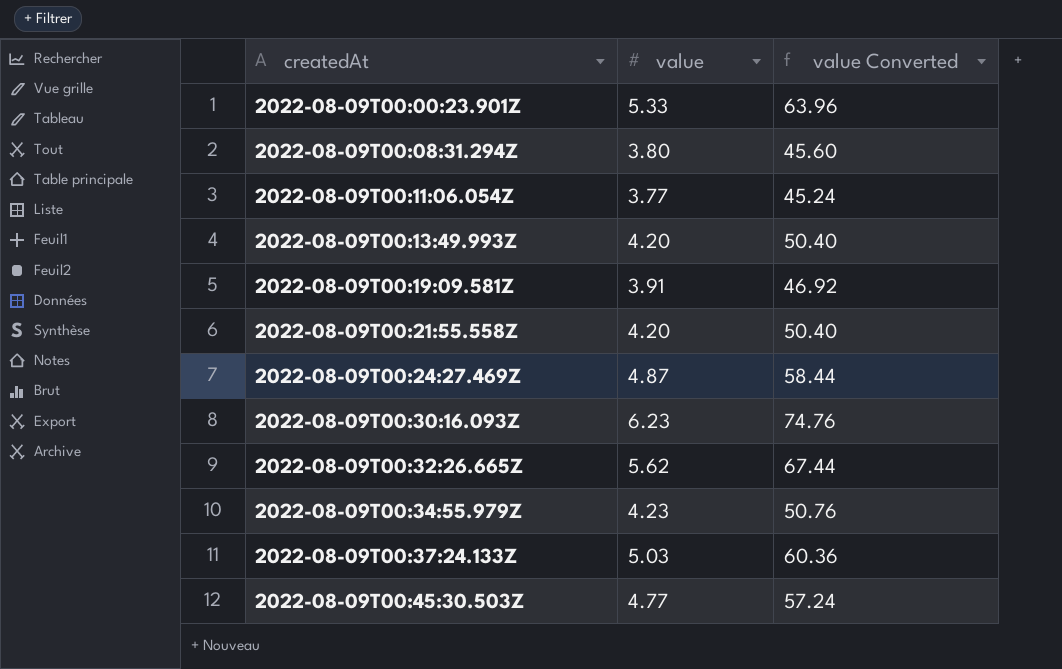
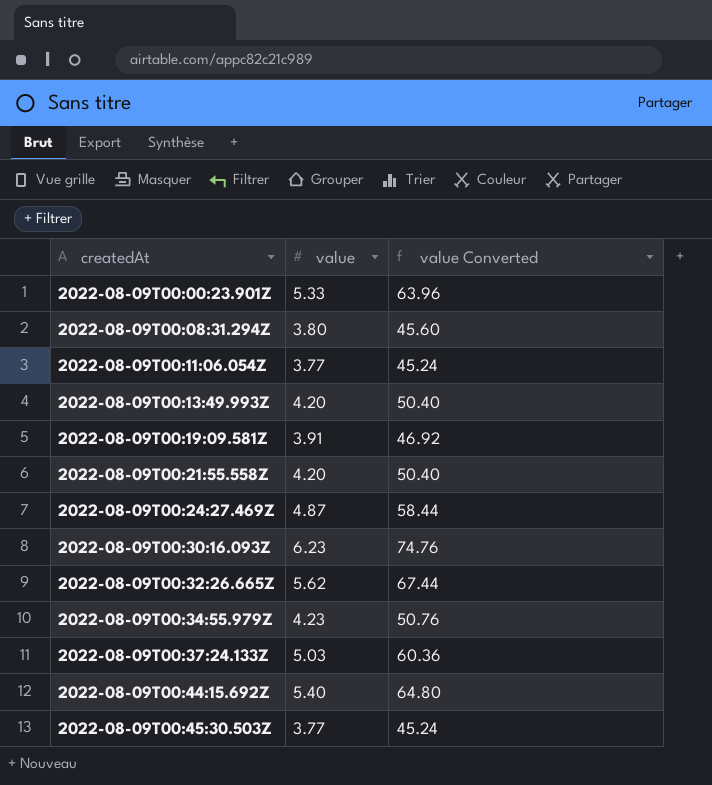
row 2022-08-09T00:44:15.692Z: none -> 5.40 | 64.80
2022-08-09T00:45:30.503Z | value: 4.77 -> 3.77
2022-08-09T00:45:30.503Z | value Converted: 57.24 -> 45.24

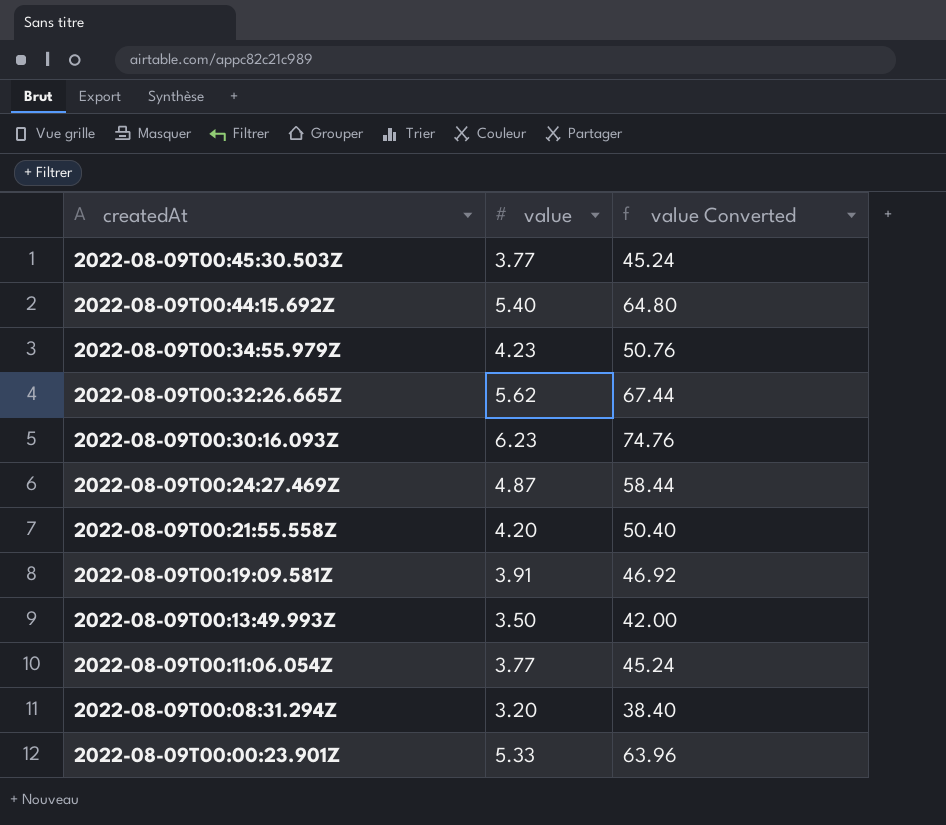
row order: createdAt ascending -> createdAt descending
row 2022-08-09T00:37:24.133Z: 5.03 | 60.36 -> none
2022-08-09T00:13:49.993Z | value: 4.20 -> 3.50
2022-08-09T00:13:49.993Z | value Converted: 50.40 -> 42.00
2022-08-09T00:08:31.294Z | value: 3.80 -> 3.20
2022-08-09T00:08:31.294Z | value Converted: 45.60 -> 38.40

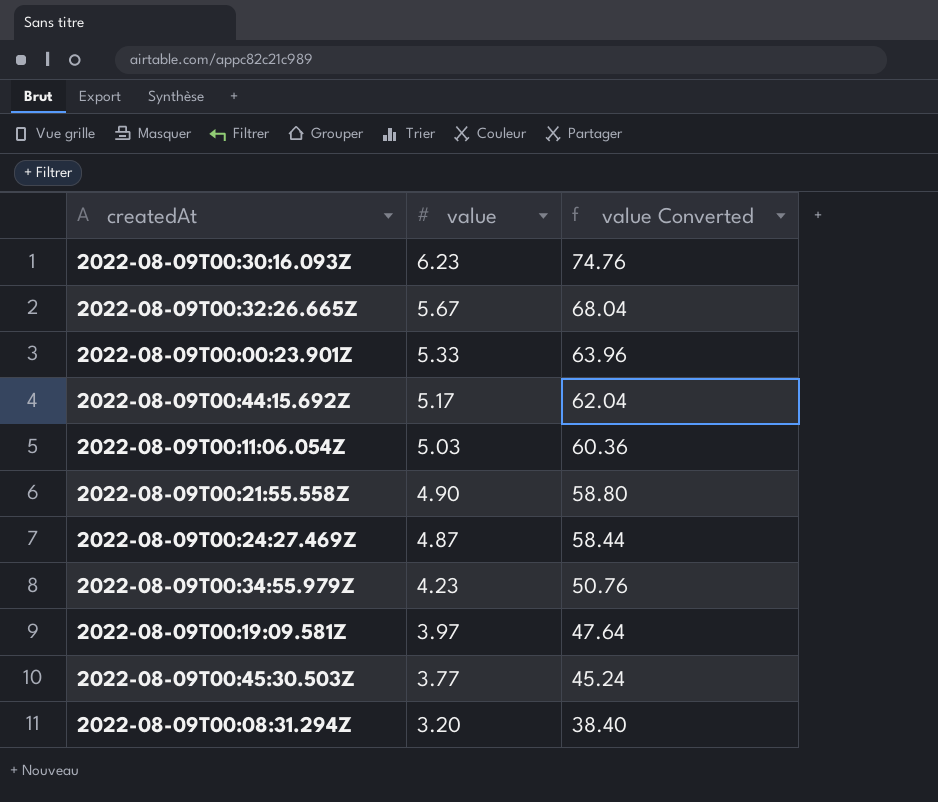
row order: createdAt descending -> value descending
row 2022-08-09T00:13:49.993Z: 3.50 | 42.00 -> none
2022-08-09T00:32:26.665Z | value: 5.62 -> 5.67
2022-08-09T00:32:26.665Z | value Converted: 67.44 -> 68.04
2022-08-09T00:44:15.692Z | value: 5.40 -> 5.17
2022-08-09T00:44:15.692Z | value Converted: 64.80 -> 62.04
2022-08-09T00:11:06.054Z | value: 3.77 -> 5.03
2022-08-09T00:11:06.054Z | value Converted: 45.24 -> 60.36
2022-08-09T00:21:55.558Z | value: 4.20 -> 4.90
2022-08-09T00:21:55.558Z | value Converted: 50.40 -> 58.80
2022-08-09T00:19:09.581Z | value: 3.91 -> 3.97
2022-08-09T00:19:09.581Z | value Converted: 46.92 -> 47.64

